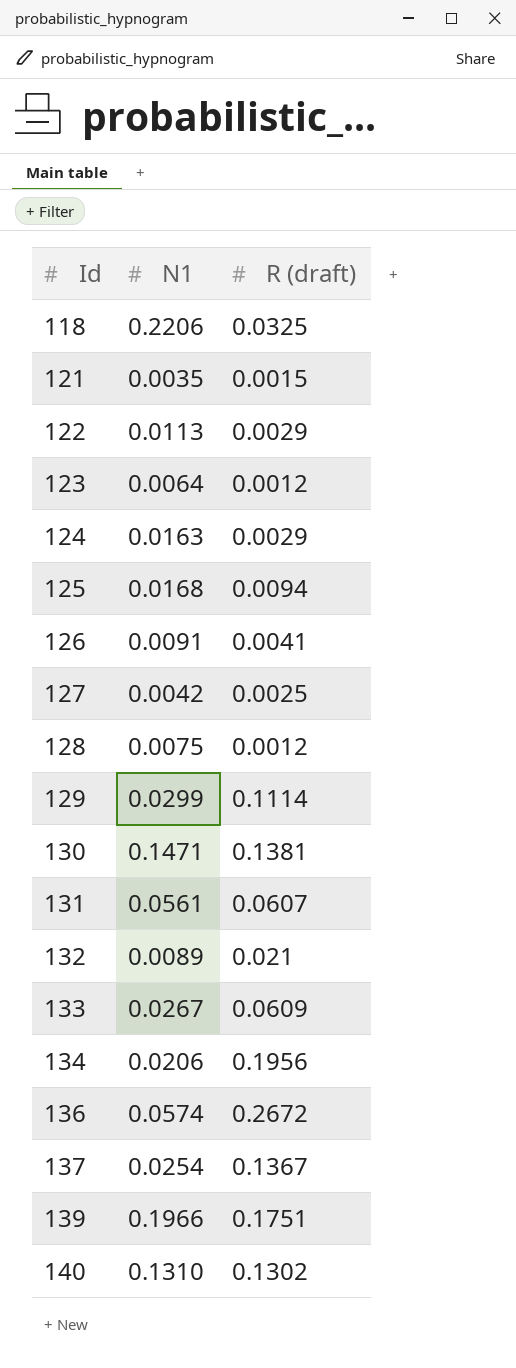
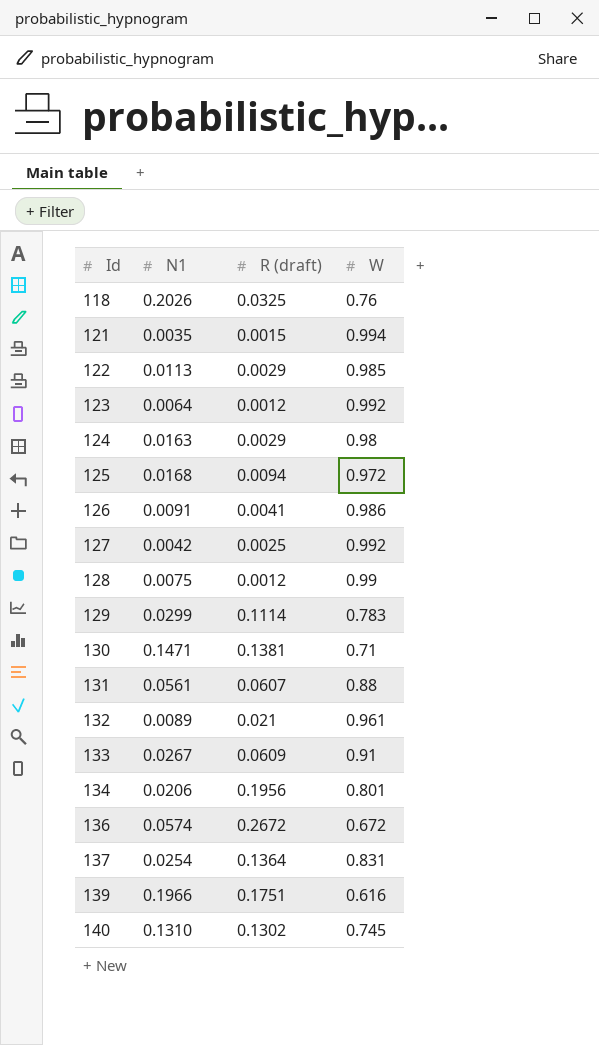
column W | position: none -> 4
118 | N1: 0.2206 -> 0.2026
137 | R (draft): 0.1367 -> 0.1364

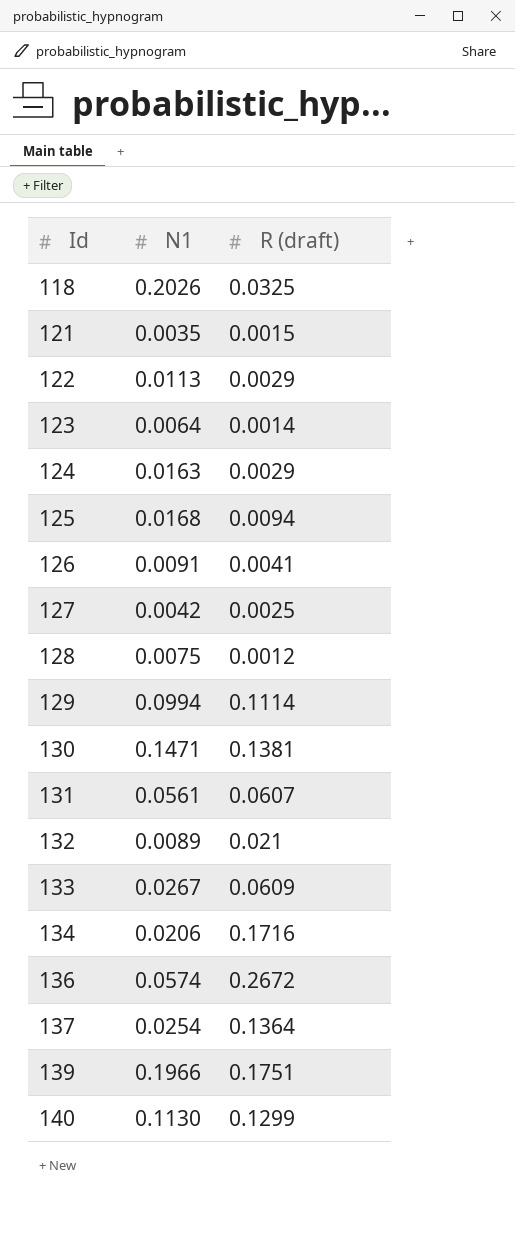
column W | position: 4 -> none
123 | R (draft): 0.0012 -> 0.0014
129 | N1: 0.0299 -> 0.0994
134 | R (draft): 0.1956 -> 0.1716
140 | N1: 0.1310 -> 0.1130
140 | R (draft): 0.1302 -> 0.1299

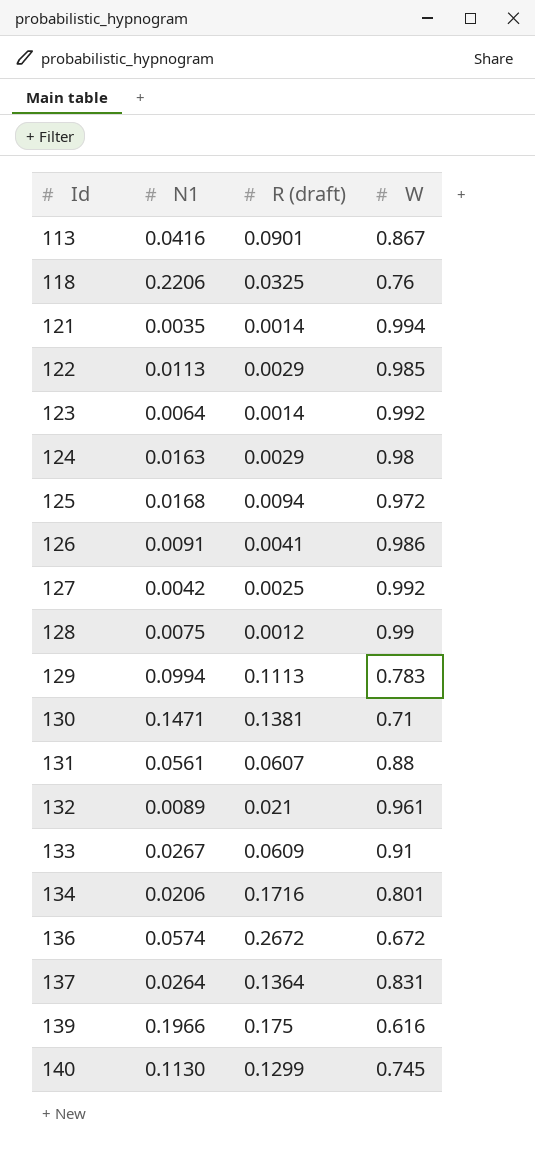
column W | position: none -> 4
row 113: none -> 0.0416 | 0.0901 | 0.867
118 | N1: 0.2026 -> 0.2206
121 | R (draft): 0.0015 -> 0.0014
129 | R (draft): 0.1114 -> 0.1113
137 | N1: 0.0254 -> 0.0264
139 | R (draft): 0.1751 -> 0.175

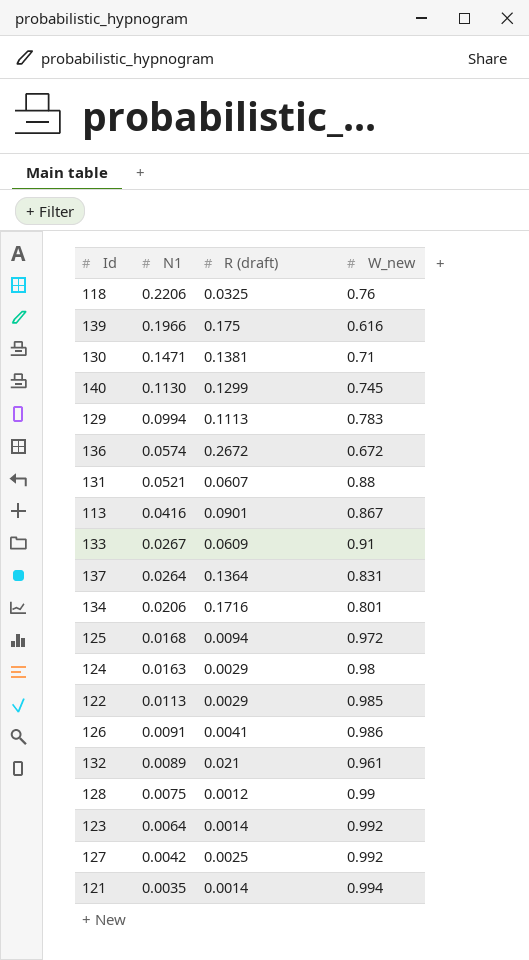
row order: Id ascending -> N1 descending
column name: W -> W_new
131 | N1: 0.0561 -> 0.0521

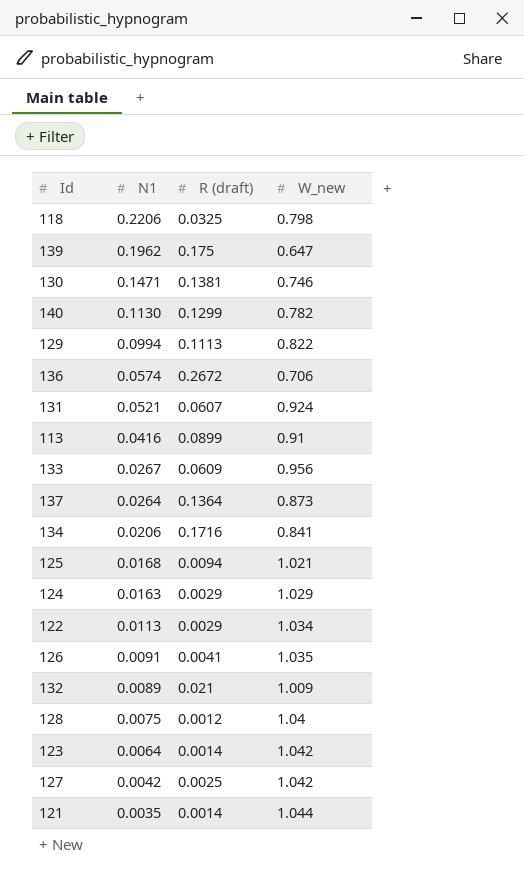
118 | W_new: 0.76 -> 0.798
139 | N1: 0.1966 -> 0.1962
139 | W_new: 0.616 -> 0.647
130 | W_new: 0.71 -> 0.746
140 | W_new: 0.745 -> 0.782
129 | W_new: 0.783 -> 0.822
136 | W_new: 0.672 -> 0.706
131 | W_new: 0.88 -> 0.924
113 | R (draft): 0.0901 -> 0.0899
113 | W_new: 0.867 -> 0.91
133 | W_new: 0.91 -> 0.956
137 | W_new: 0.831 -> 0.873
134 | W_new: 0.801 -> 0.841
125 | W_new: 0.972 -> 1.021
124 | W_new: 0.98 -> 1.029
122 | W_new: 0.985 -> 1.034
126 | W_new: 0.986 -> 1.035
132 | W_new: 0.961 -> 1.009
128 | W_new: 0.99 -> 1.04
123 | W_new: 0.992 -> 1.042
127 | W_new: 0.992 -> 1.042
121 | W_new: 0.994 -> 1.044

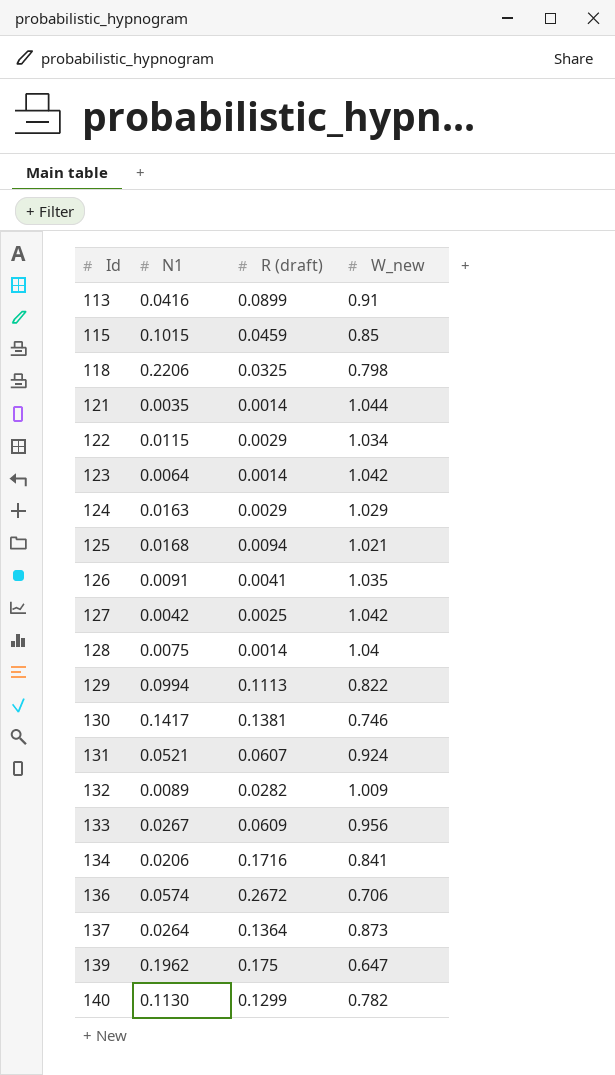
row order: N1 descending -> Id ascending
row 115: none -> 0.1015 | 0.0459 | 0.85
122 | N1: 0.0113 -> 0.0115
128 | R (draft): 0.0012 -> 0.0014
130 | N1: 0.1471 -> 0.1417
132 | R (draft): 0.021 -> 0.0282

